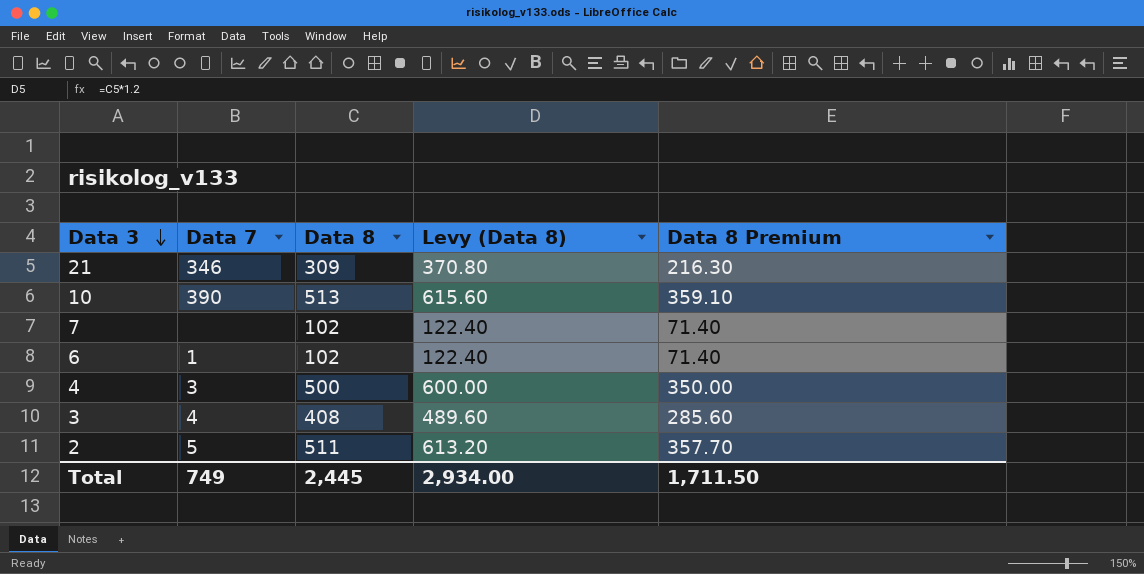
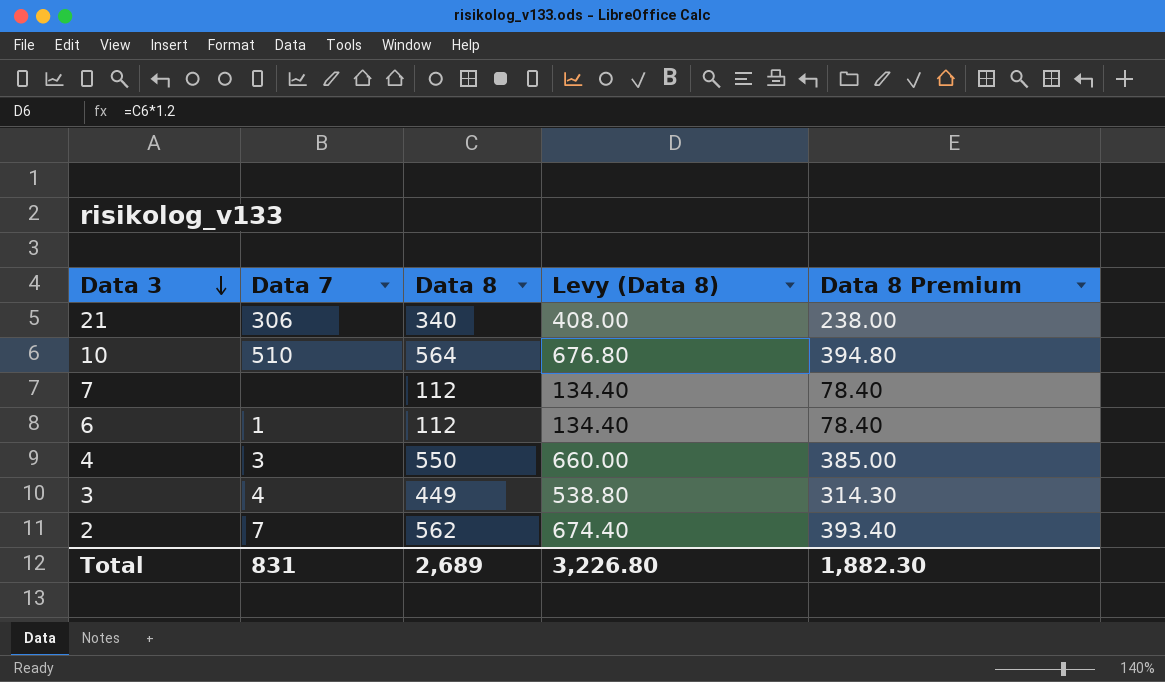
21 | Data 7: 346 -> 306
21 | Data 8: 309 -> 340
21 | Levy (Data 8): 370.80 -> 408.00
21 | Data 8 Premium: 216.30 -> 238.00
10 | Data 7: 390 -> 510
10 | Data 8: 513 -> 564
10 | Levy (Data 8): 615.60 -> 676.80
10 | Data 8 Premium: 359.10 -> 394.80
7 | Data 8: 102 -> 112
7 | Levy (Data 8): 122.40 -> 134.40
7 | Data 8 Premium: 71.40 -> 78.40
6 | Data 8: 102 -> 112
6 | Levy (Data 8): 122.40 -> 134.40
6 | Data 8 Premium: 71.40 -> 78.40
4 | Data 8: 500 -> 550
4 | Levy (Data 8): 600.00 -> 660.00
4 | Data 8 Premium: 350.00 -> 385.00
3 | Data 8: 408 -> 449
3 | Levy (Data 8): 489.60 -> 538.80
3 | Data 8 Premium: 285.60 -> 314.30
2 | Data 7: 5 -> 7
2 | Data 8: 511 -> 562
2 | Levy (Data 8): 613.20 -> 674.40
2 | Data 8 Premium: 357.70 -> 393.40
Total | Data 7: 749 -> 831
Total | Data 8: 2,445 -> 2,689
Total | Levy (Data 8): 2,934.00 -> 3,226.80
Total | Data 8 Premium: 1,711.50 -> 1,882.30

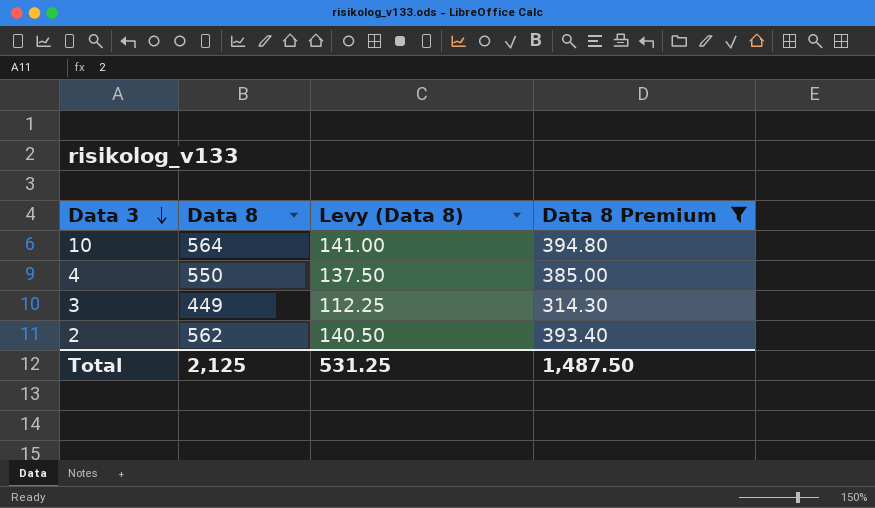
filter: none -> Data 8 Premium >= 314.30
column Data 7 | position: 2 -> none
column Levy (Data 8) | formula: [Data 8] * 1.2 -> [Data 8] * 0.25
Total | Data 8: 2,689 -> 2,125
Total | Levy (Data 8): 3,226.80 -> 531.25
Total | Data 8 Premium: 1,882.30 -> 1,487.50

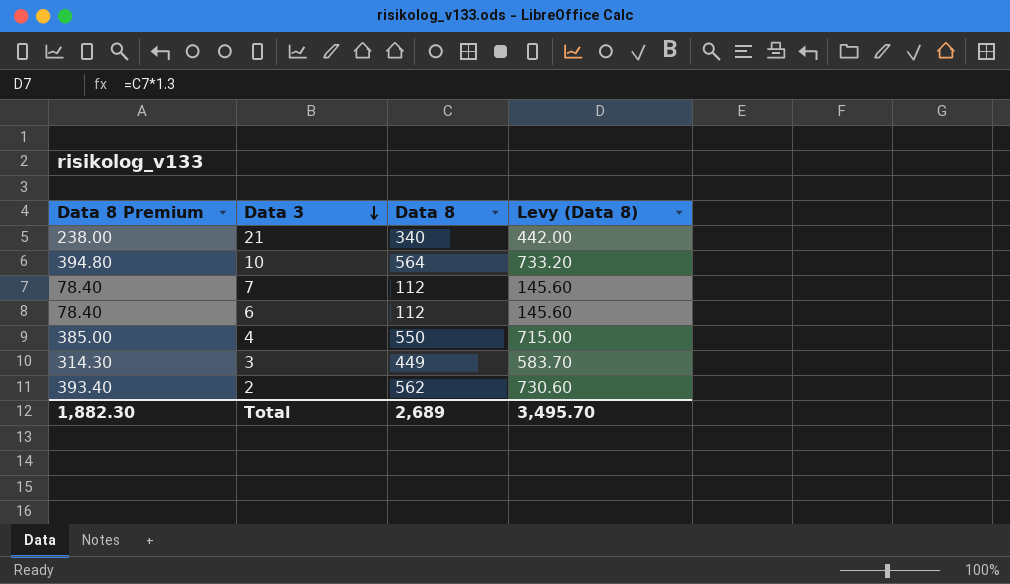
filter: Data 8 Premium >= 314.30 -> none
column Data 8 Premium | position: 4 -> 1
column Levy (Data 8) | formula: [Data 8] * 0.25 -> [Data 8] * 1.3
Total | Data 8 Premium: 1,487.50 -> 1,882.30
Total | Data 8: 2,125 -> 2,689
Total | Levy (Data 8): 531.25 -> 3,495.70

